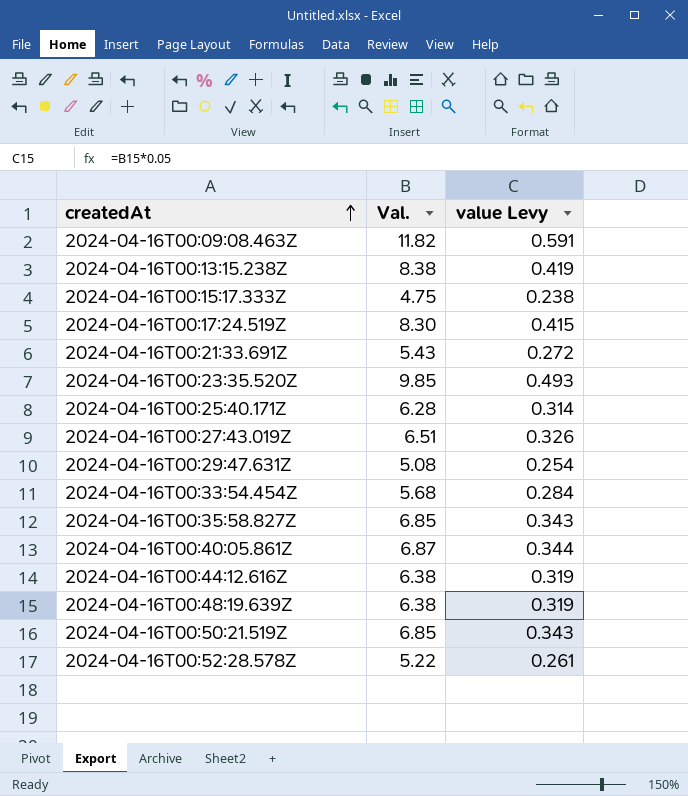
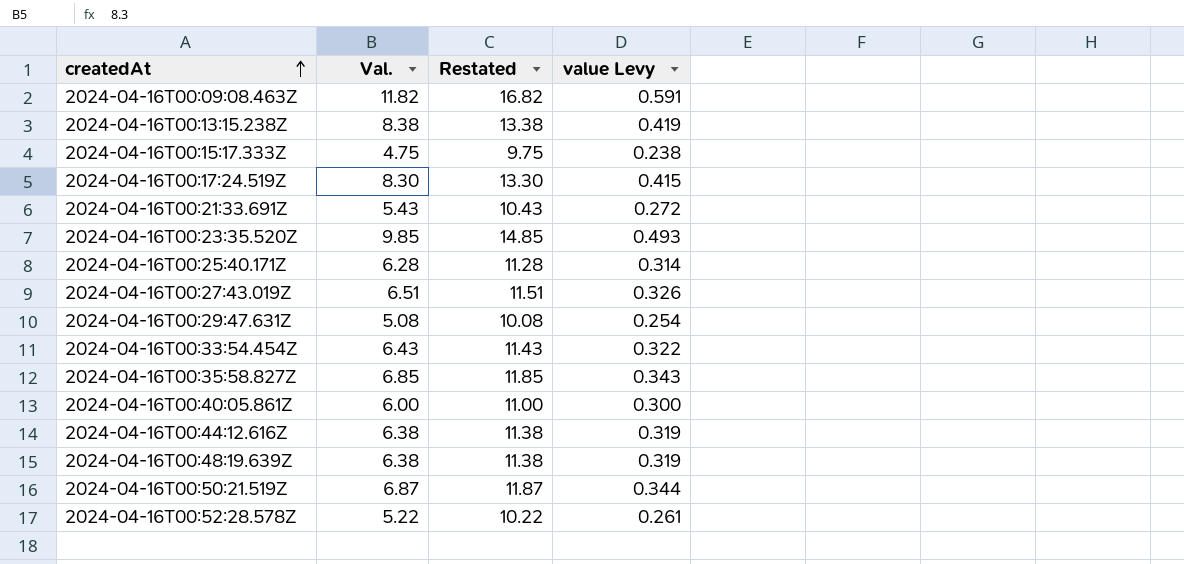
column Restated | formula: none -> [Val.] + 5
2024-04-16T00:33:54.454Z | Val.: 5.68 -> 6.43
2024-04-16T00:33:54.454Z | value Levy: 0.284 -> 0.322
2024-04-16T00:40:05.861Z | Val.: 6.87 -> 6.00
2024-04-16T00:40:05.861Z | value Levy: 0.344 -> 0.300
2024-04-16T00:50:21.519Z | Val.: 6.85 -> 6.87
2024-04-16T00:50:21.519Z | value Levy: 0.343 -> 0.344

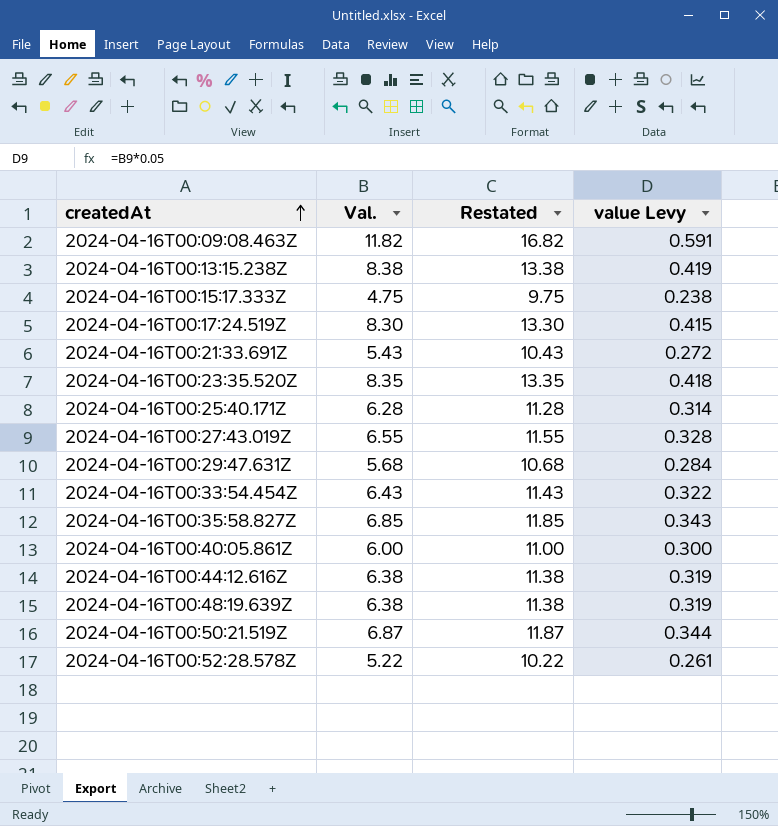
2024-04-16T00:23:35.520Z | Val.: 9.85 -> 8.35
2024-04-16T00:23:35.520Z | Restated: 14.85 -> 13.35
2024-04-16T00:23:35.520Z | value Levy: 0.493 -> 0.418
2024-04-16T00:27:43.019Z | Val.: 6.51 -> 6.55
2024-04-16T00:27:43.019Z | Restated: 11.51 -> 11.55
2024-04-16T00:27:43.019Z | value Levy: 0.326 -> 0.328
2024-04-16T00:29:47.631Z | Val.: 5.08 -> 5.68
2024-04-16T00:29:47.631Z | Restated: 10.08 -> 10.68
2024-04-16T00:29:47.631Z | value Levy: 0.254 -> 0.284

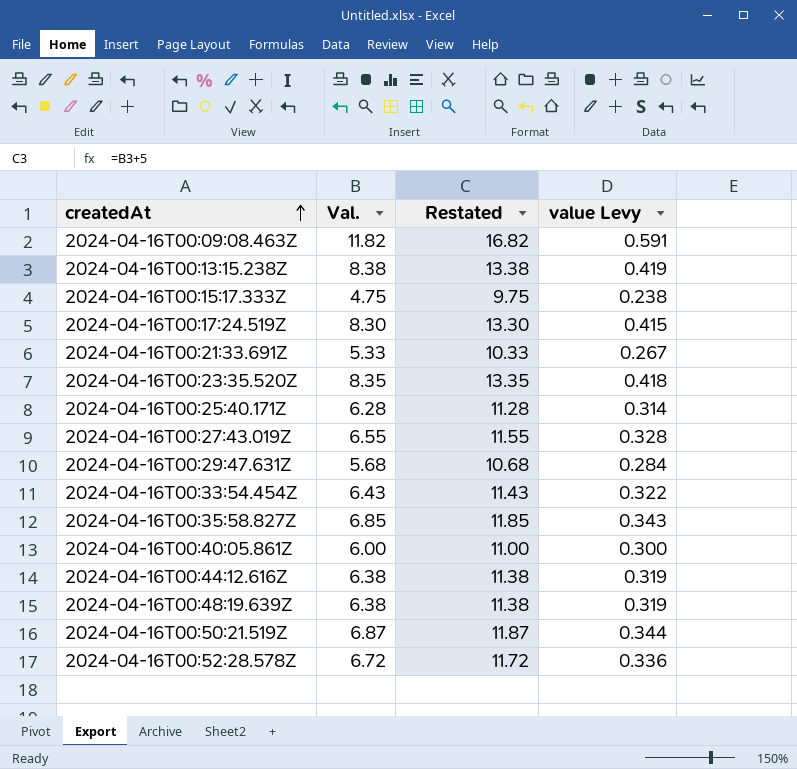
2024-04-16T00:21:33.691Z | Val.: 5.43 -> 5.33
2024-04-16T00:21:33.691Z | Restated: 10.43 -> 10.33
2024-04-16T00:21:33.691Z | value Levy: 0.272 -> 0.267
2024-04-16T00:52:28.578Z | Val.: 5.22 -> 6.72
2024-04-16T00:52:28.578Z | Restated: 10.22 -> 11.72
2024-04-16T00:52:28.578Z | value Levy: 0.261 -> 0.336

